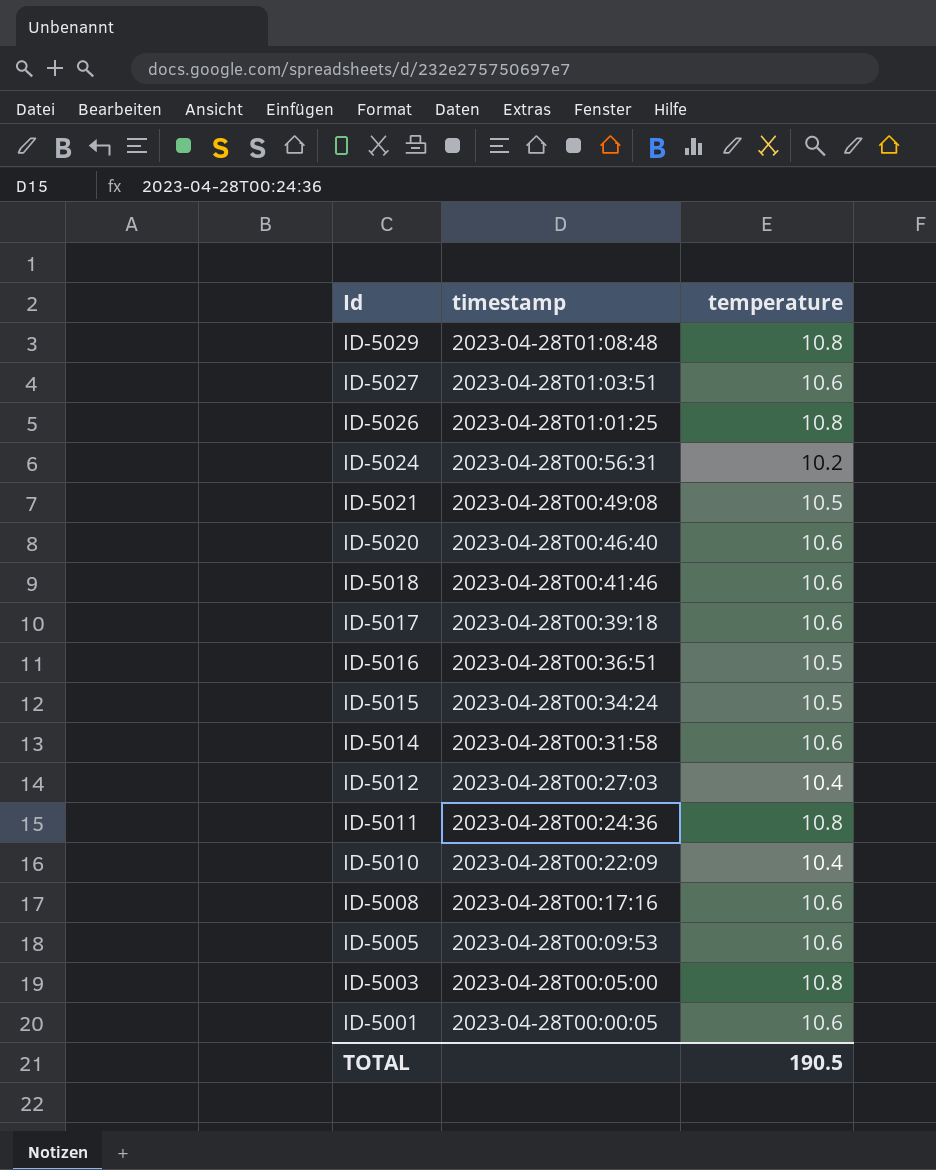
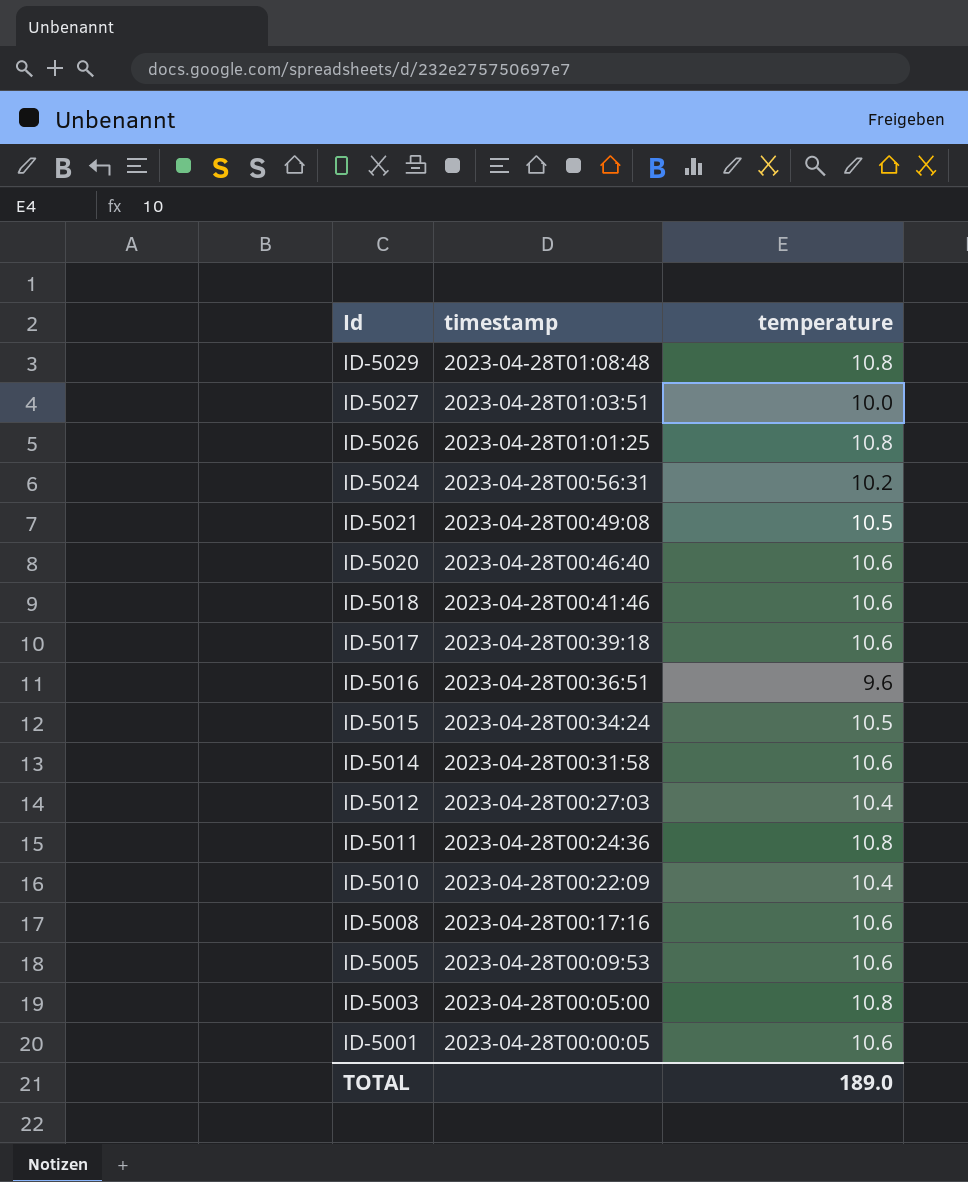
ID-5027 | temperature: 10.6 -> 10.0
ID-5016 | temperature: 10.5 -> 9.6
TOTAL | temperature: 190.5 -> 189.0

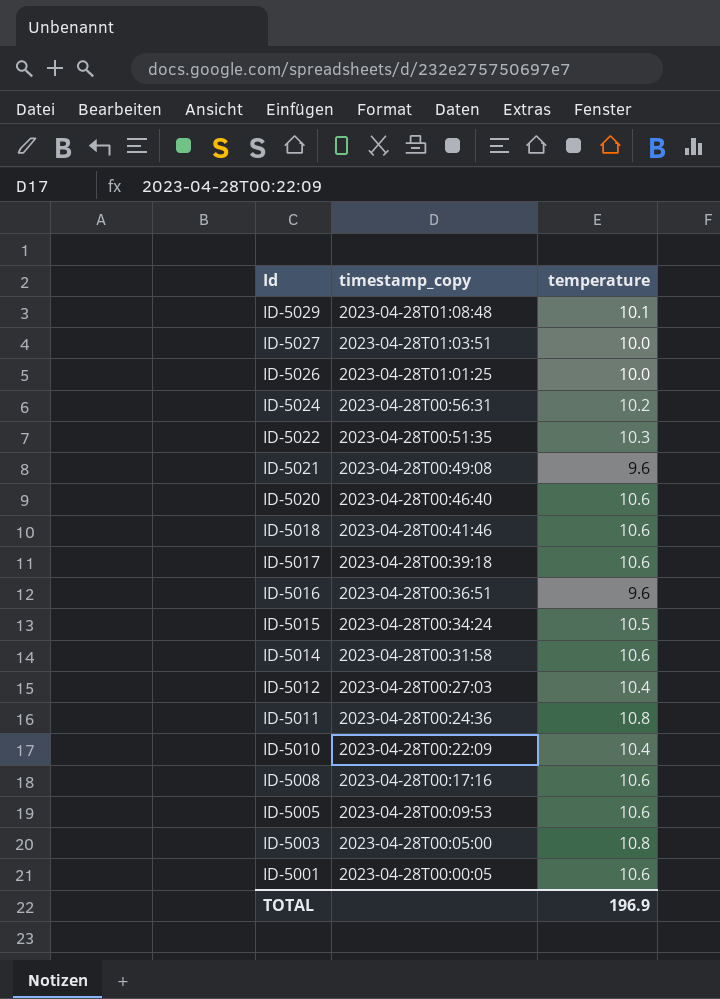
column name: timestamp -> timestamp_copy
ID-5029 | temperature: 10.8 -> 10.1
ID-5026 | temperature: 10.8 -> 10.0
row ID-5022: none -> 2023-04-28T00:51:35 | 10.3
ID-5021 | temperature: 10.5 -> 9.6
TOTAL | temperature: 189.0 -> 196.9

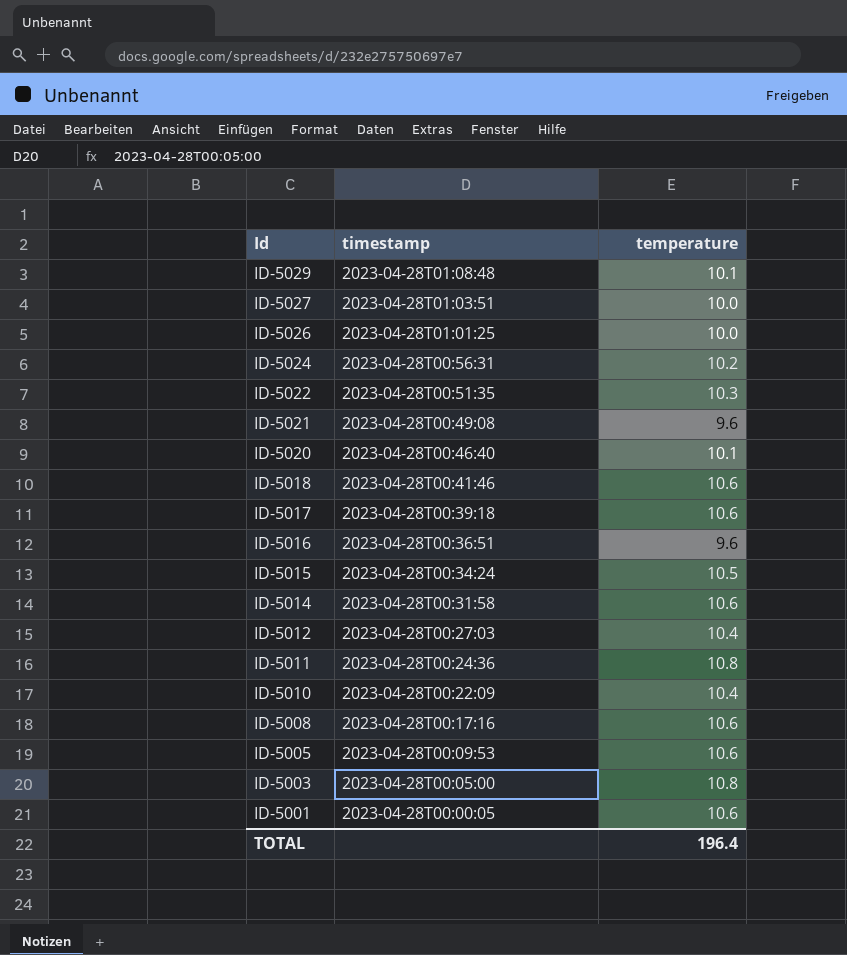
column name: timestamp_copy -> timestamp
ID-5020 | temperature: 10.6 -> 10.1
TOTAL | temperature: 196.9 -> 196.4

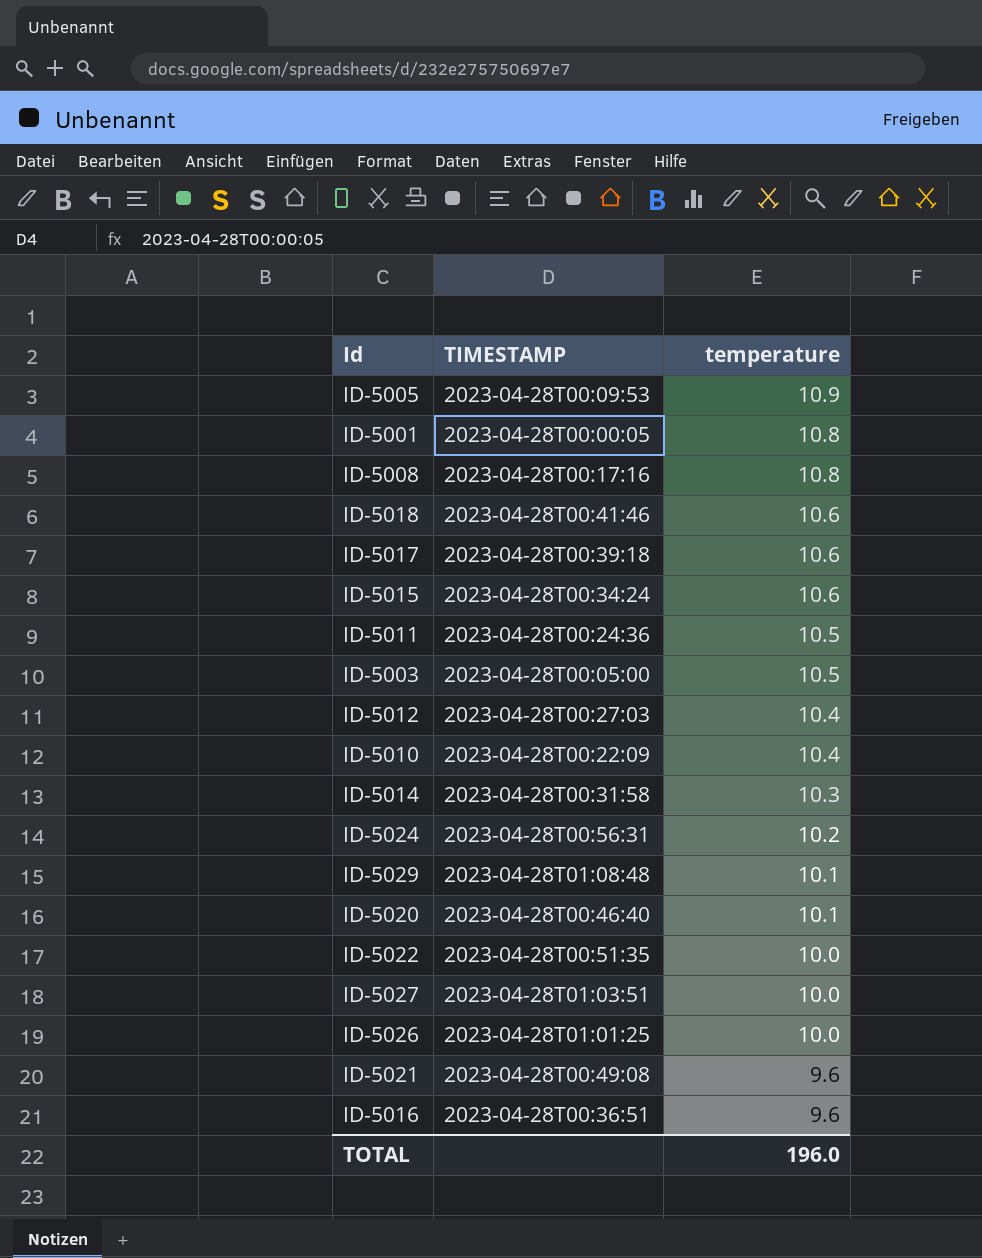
row order: Id descending -> temperature descending
column name: timestamp -> TIMESTAMP
ID-5005 | temperature: 10.6 -> 10.9
ID-5001 | temperature: 10.6 -> 10.8
ID-5008 | temperature: 10.6 -> 10.8
ID-5015 | temperature: 10.5 -> 10.6
ID-5011 | temperature: 10.8 -> 10.5
ID-5003 | temperature: 10.8 -> 10.5
ID-5014 | temperature: 10.6 -> 10.3
ID-5022 | temperature: 10.3 -> 10.0
TOTAL | temperature: 196.4 -> 196.0

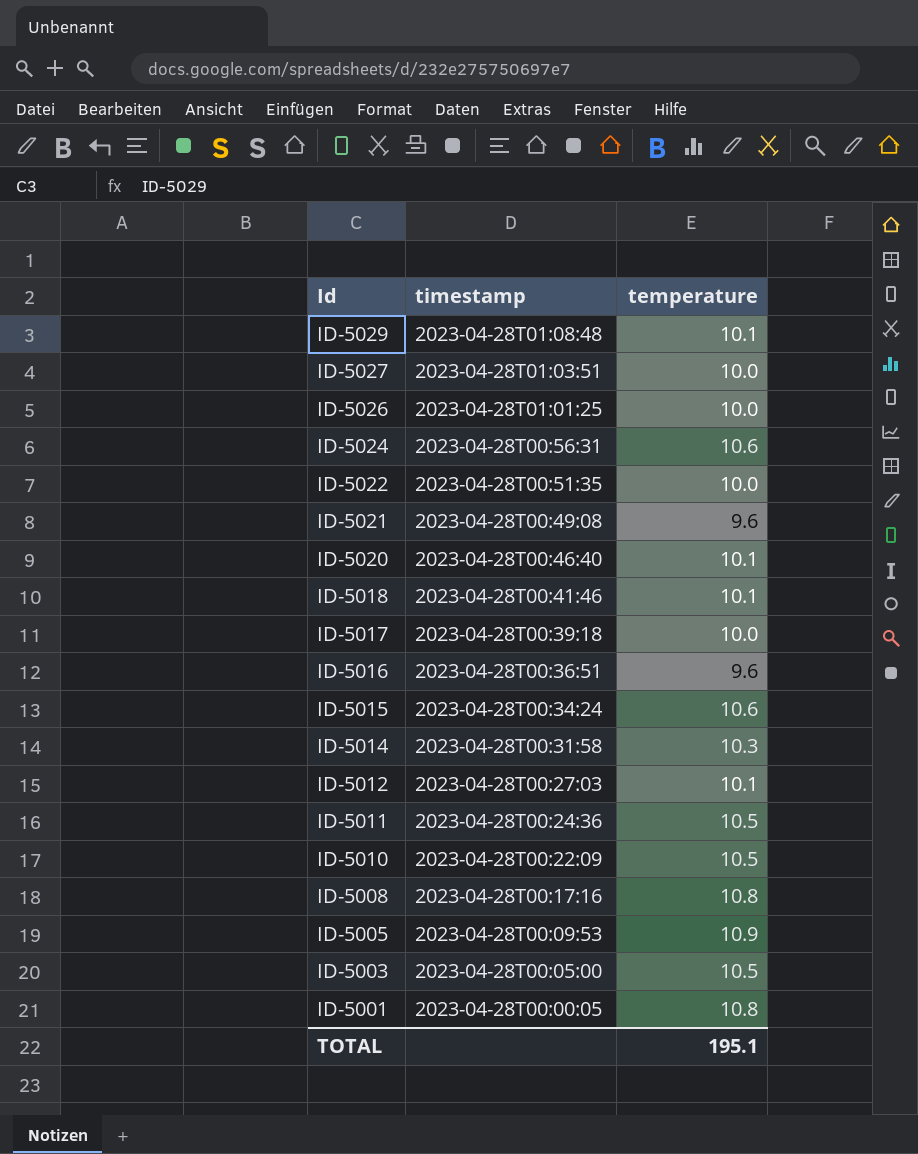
row order: temperature descending -> Id descending
column name: TIMESTAMP -> timestamp
ID-5024 | temperature: 10.2 -> 10.6
ID-5018 | temperature: 10.6 -> 10.1
ID-5017 | temperature: 10.6 -> 10.0
ID-5012 | temperature: 10.4 -> 10.1
ID-5010 | temperature: 10.4 -> 10.5
TOTAL | temperature: 196.0 -> 195.1

